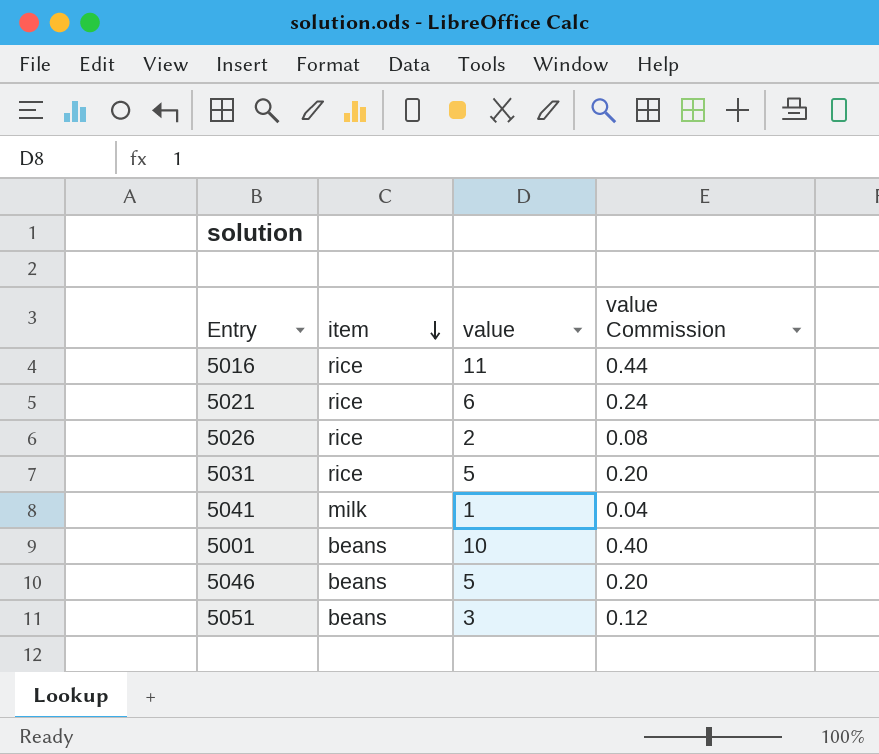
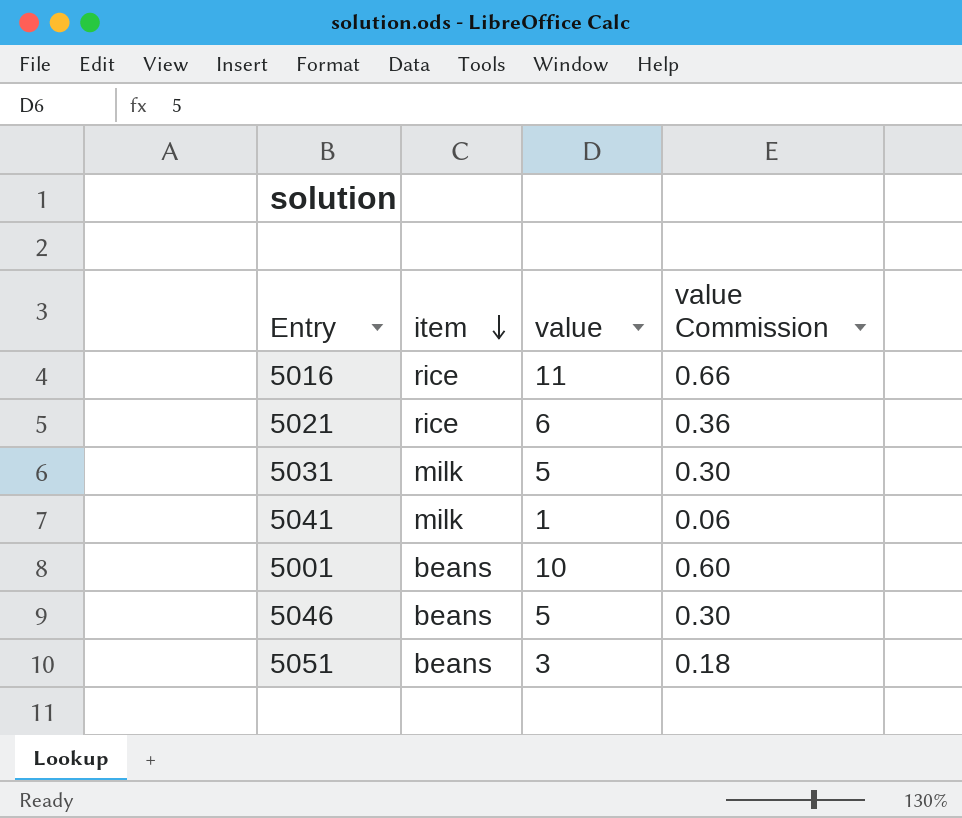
column value Commission | formula: [value] * 0.04 -> [value] * 0.06
row 5026: rice | 2 | 0.08 -> none
5031 | item: rice -> milk

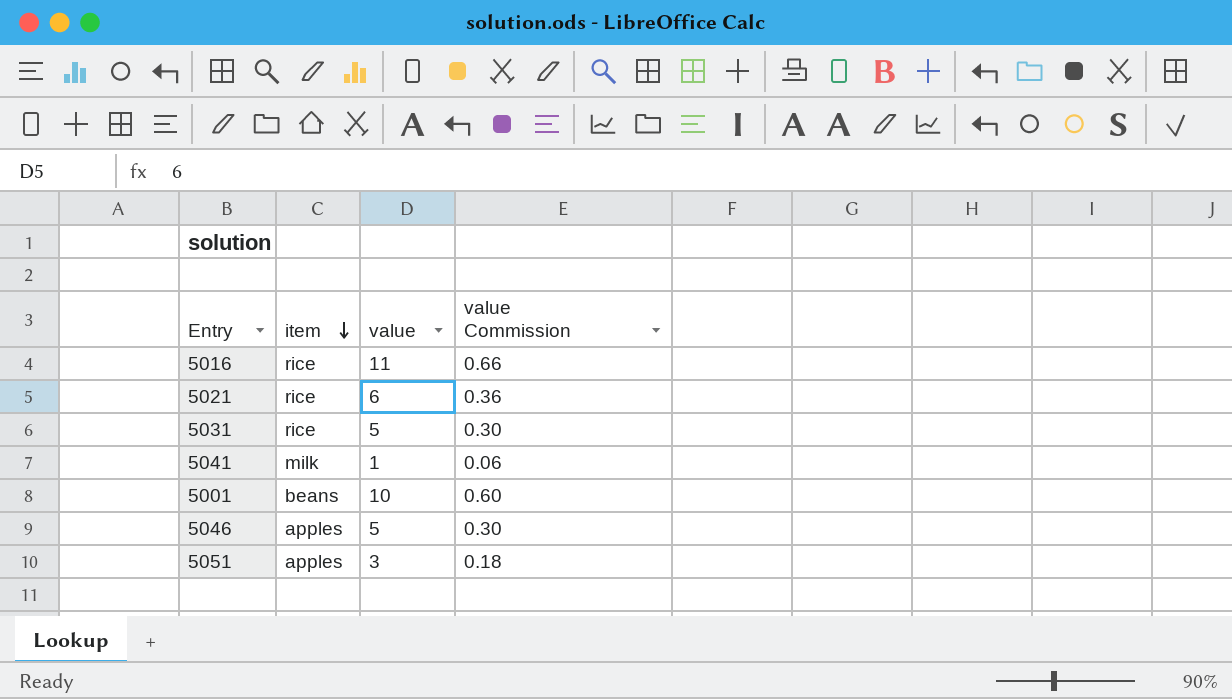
5031 | item: milk -> rice
5046 | item: beans -> apples
5051 | item: beans -> apples

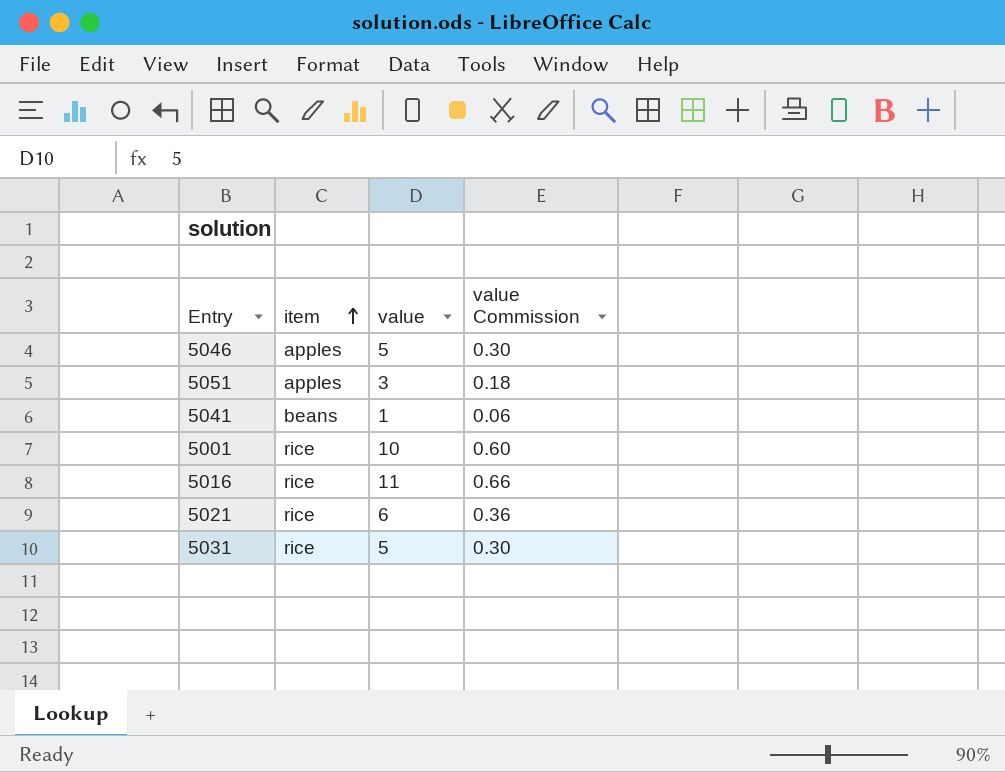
row order: item descending -> item ascending
5041 | item: milk -> beans
5001 | item: beans -> rice

